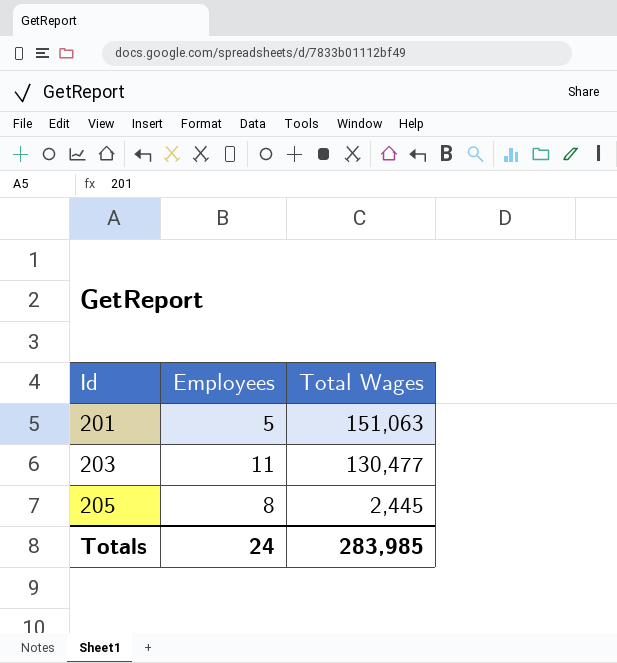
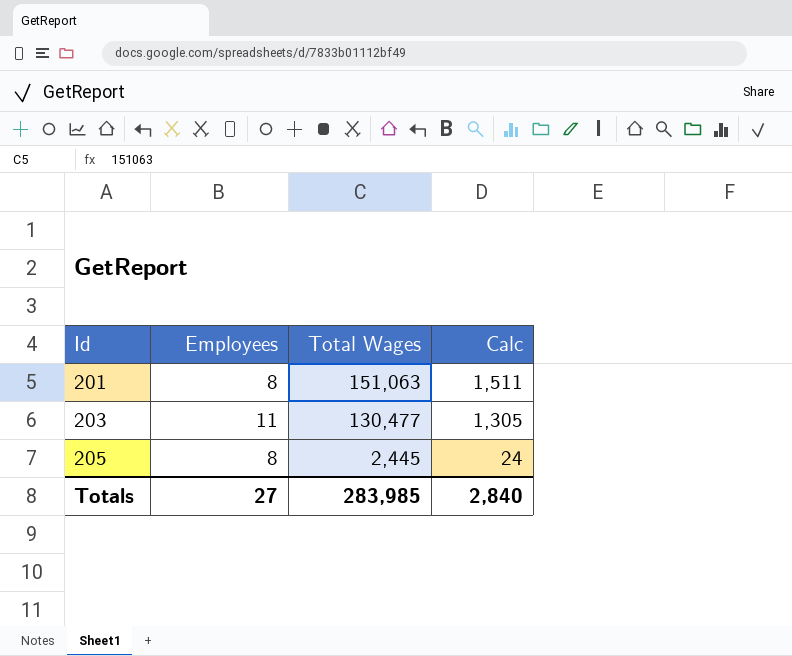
column Calc | formula: none -> [Total Wages] * 0.01
201 | Employees: 5 -> 8
Totals | Employees: 24 -> 27

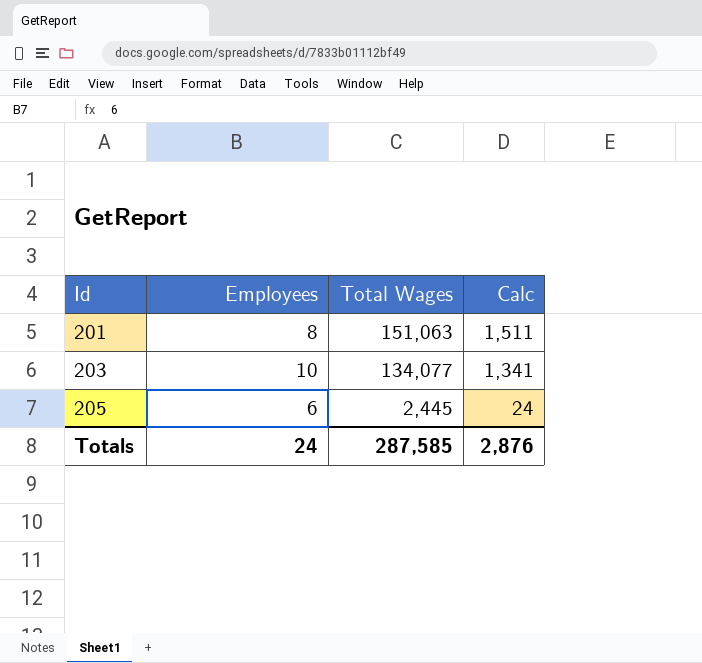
203 | Employees: 11 -> 10
203 | Total Wages: 130,477 -> 134,077
203 | Calc: 1,305 -> 1,341
205 | Employees: 8 -> 6
Totals | Employees: 27 -> 24
Totals | Total Wages: 283,985 -> 287,585
Totals | Calc: 2,840 -> 2,876

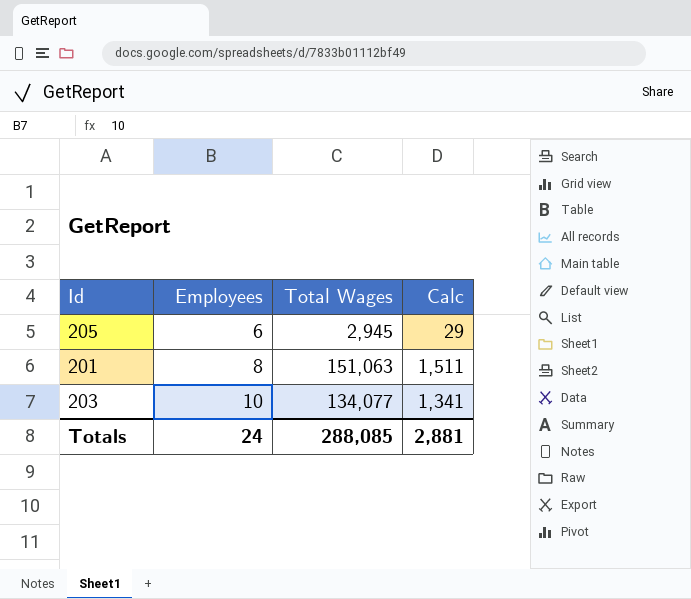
row order: Id ascending -> Employees ascending
205 | Total Wages: 2,445 -> 2,945
205 | Calc: 24 -> 29
Totals | Total Wages: 287,585 -> 288,085
Totals | Calc: 2,876 -> 2,881

